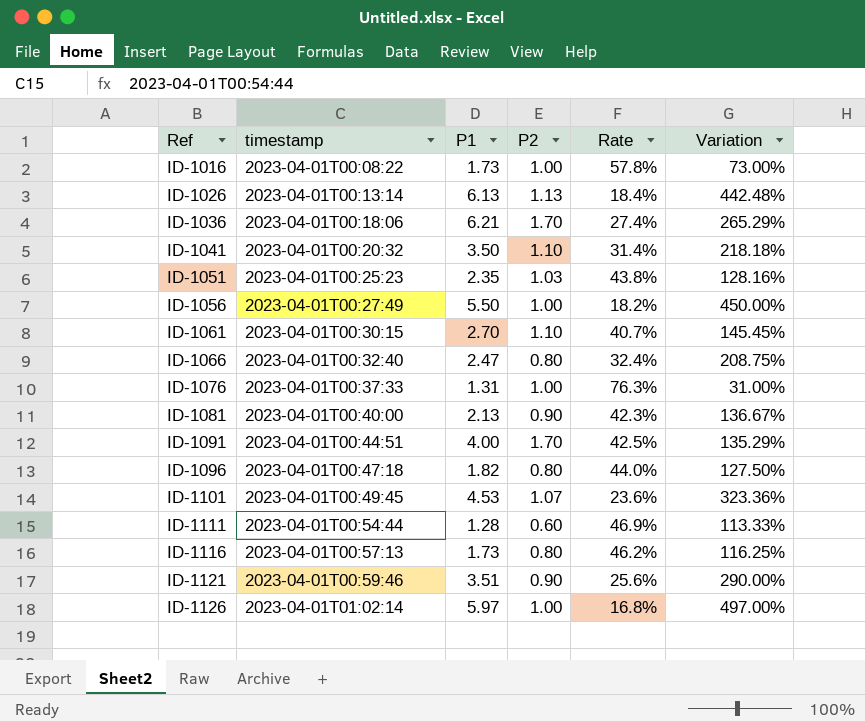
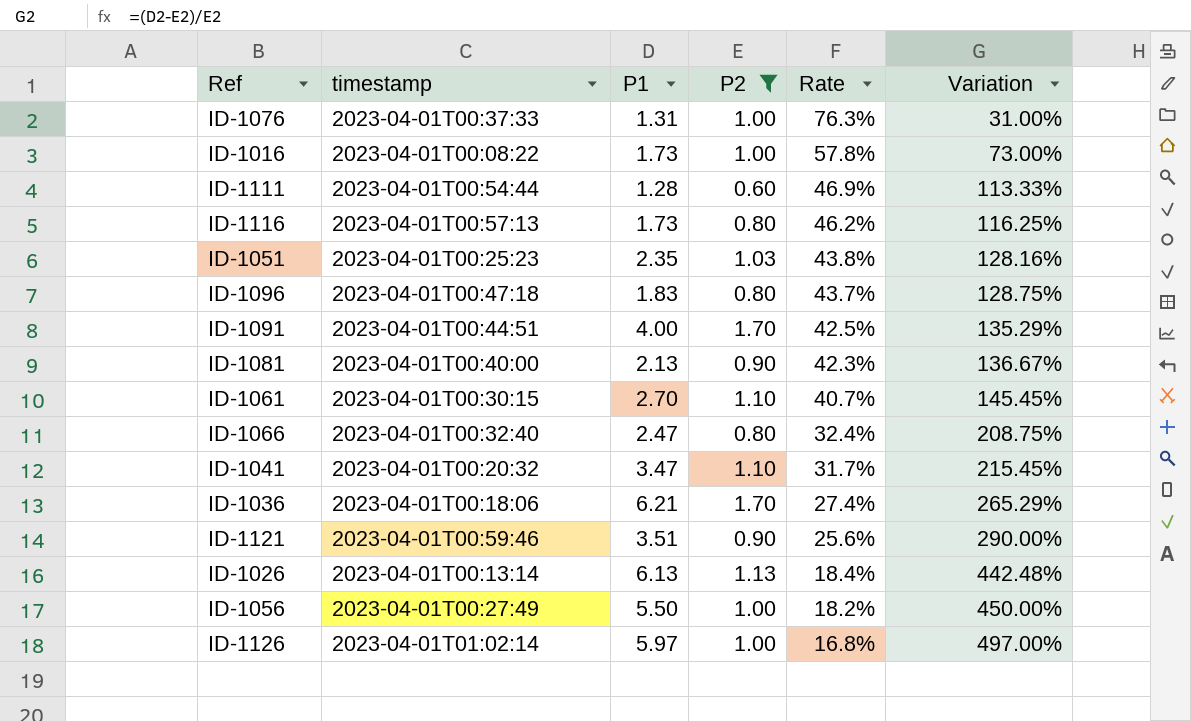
filter: none -> P2 != 1.07
row order: Ref ascending -> Rate descending
ID-1096 | P1: 1.82 -> 1.83
ID-1096 | Rate: 44.0% -> 43.7%
ID-1096 | Variation: 127.50% -> 128.75%
ID-1041 | P1: 3.50 -> 3.47
ID-1041 | Rate: 31.4% -> 31.7%
ID-1041 | Variation: 218.18% -> 215.45%

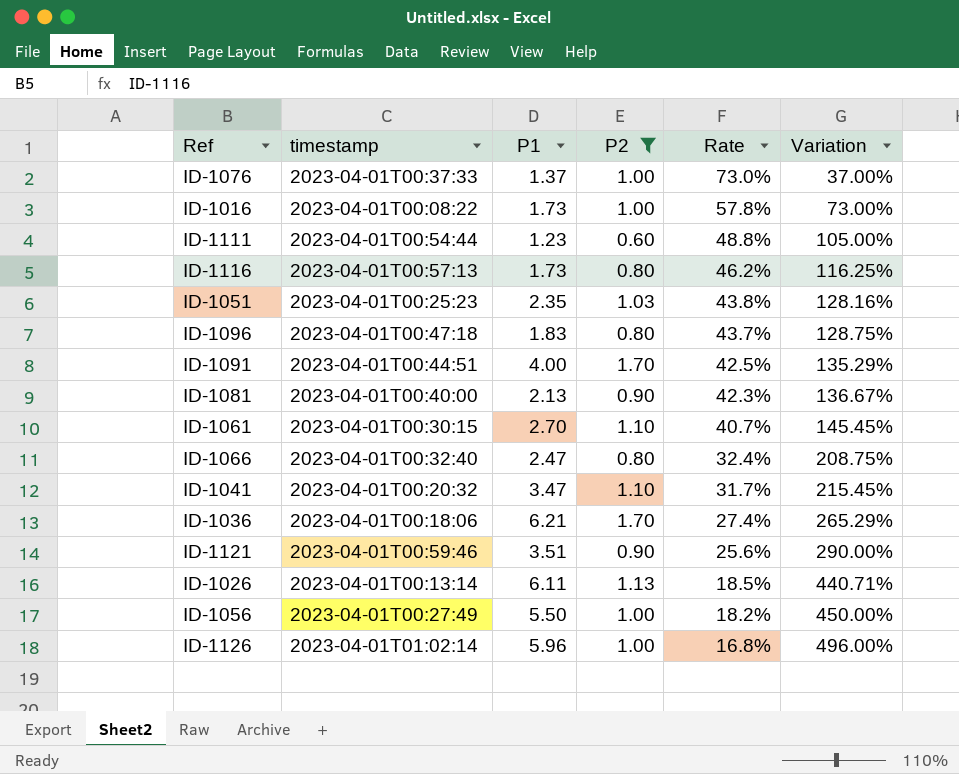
ID-1076 | P1: 1.31 -> 1.37
ID-1076 | Rate: 76.3% -> 73.0%
ID-1076 | Variation: 31.00% -> 37.00%
ID-1111 | P1: 1.28 -> 1.23
ID-1111 | Rate: 46.9% -> 48.8%
ID-1111 | Variation: 113.33% -> 105.00%
ID-1026 | P1: 6.13 -> 6.11
ID-1026 | Rate: 18.4% -> 18.5%
ID-1026 | Variation: 442.48% -> 440.71%
ID-1126 | P1: 5.97 -> 5.96
ID-1126 | Variation: 497.00% -> 496.00%

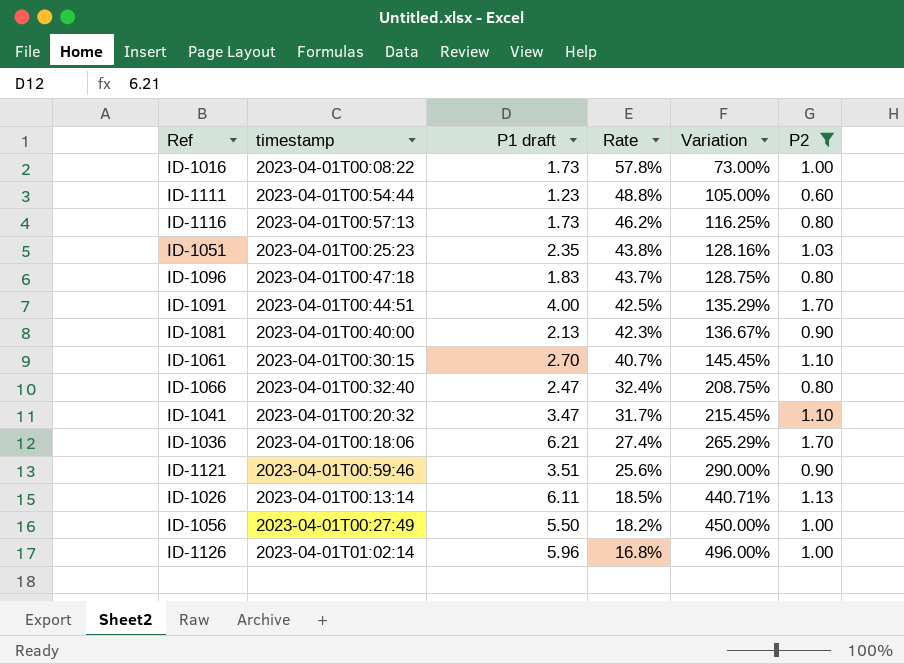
column name: P1 -> P1 draft
column P2 | position: 4 -> 6
row ID-1076: 2023-04-01T00:37:33 | 1.37 | 1.00 | 73.0% | 37.00% -> none

